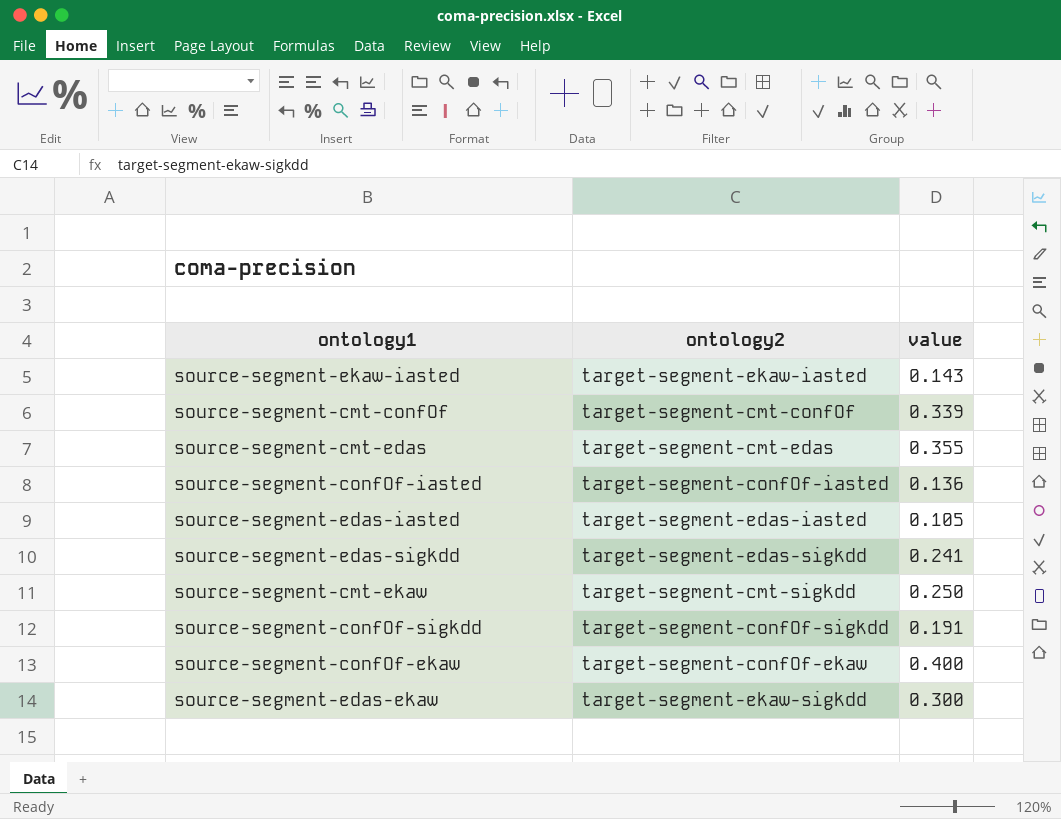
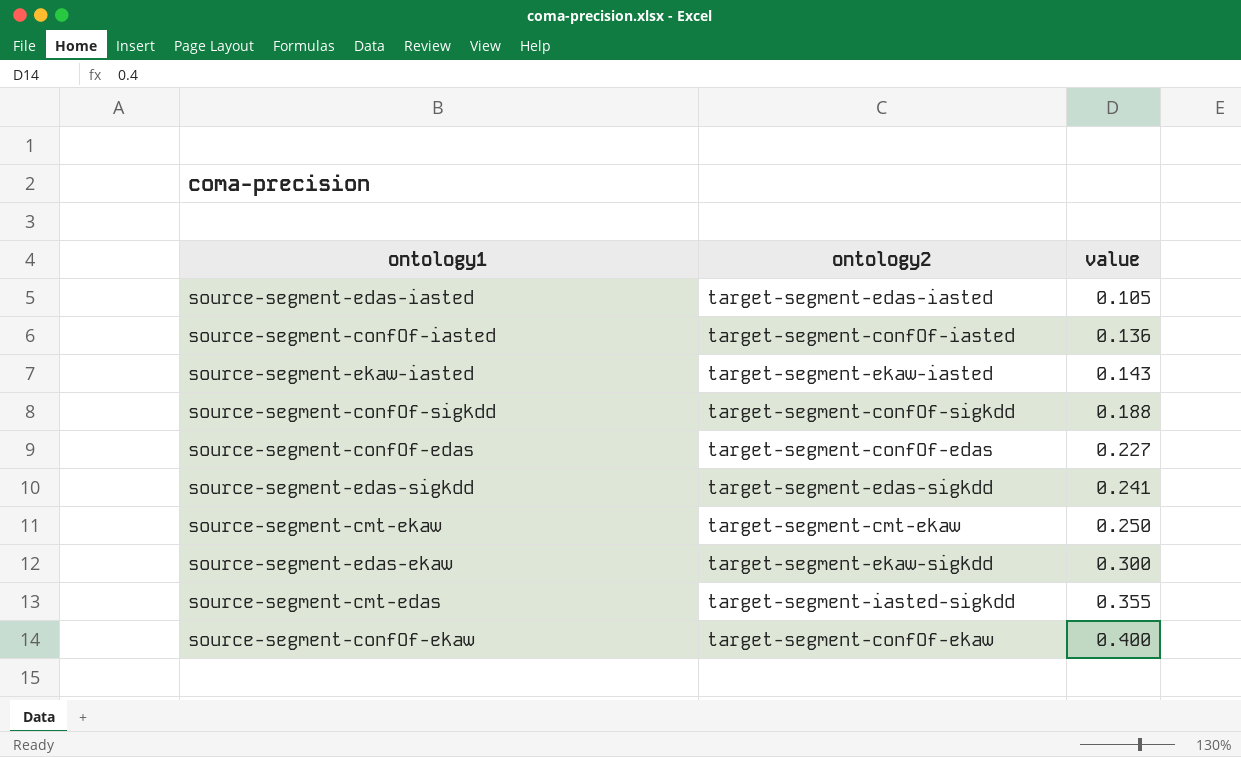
row order: none -> value ascending
row source-segment-cmt-confOf: target-segment-cmt-confOf | 0.339 -> none
source-segment-confOf-sigkdd | value: 0.191 -> 0.188
row source-segment-confOf-edas: none -> target-segment-confOf-edas | 0.227
source-segment-cmt-ekaw | ontology2: target-segment-cmt-sigkdd -> target-segment-cmt-ekaw
source-segment-cmt-edas | ontology2: target-segment-cmt-edas -> target-segment-iasted-sigkdd

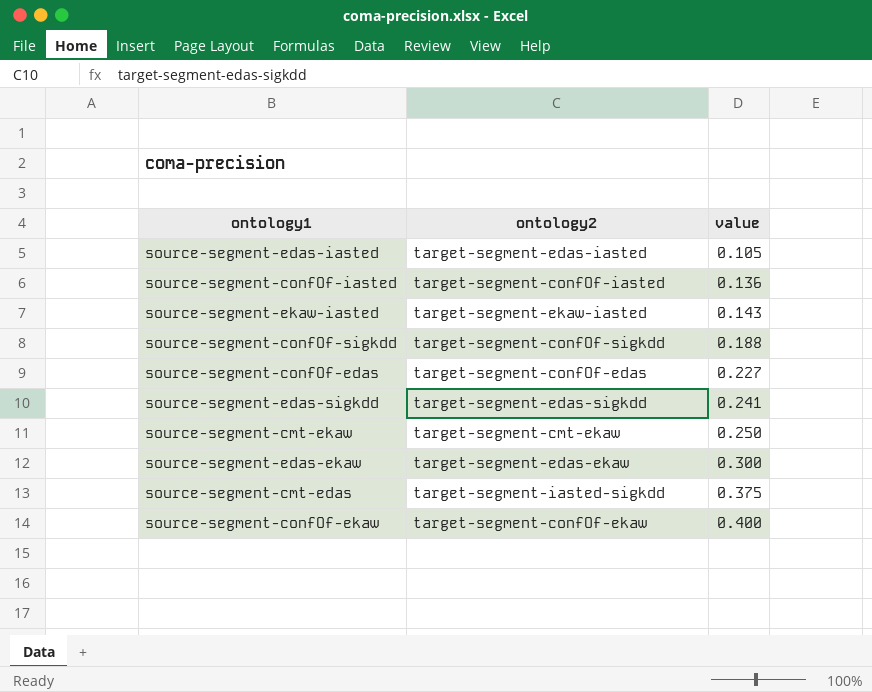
source-segment-edas-ekaw | ontology2: target-segment-ekaw-sigkdd -> target-segment-edas-ekaw
source-segment-cmt-edas | value: 0.355 -> 0.375

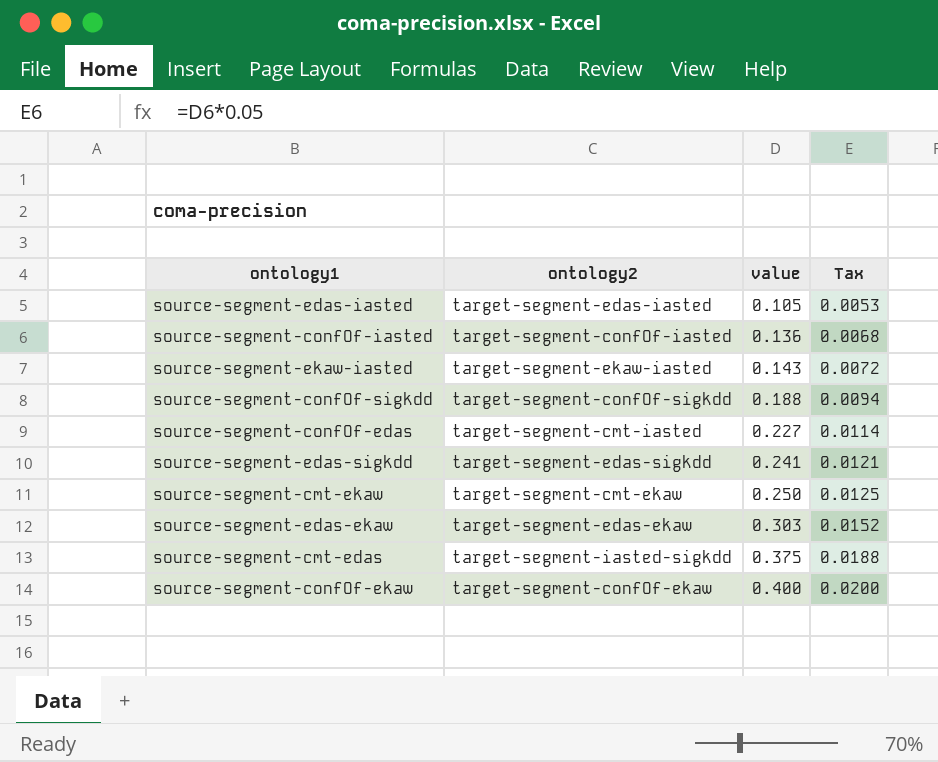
column Tax | formula: none -> [value] * 0.05
source-segment-confOf-edas | ontology2: target-segment-confOf-edas -> target-segment-cmt-iasted
source-segment-edas-ekaw | value: 0.300 -> 0.303

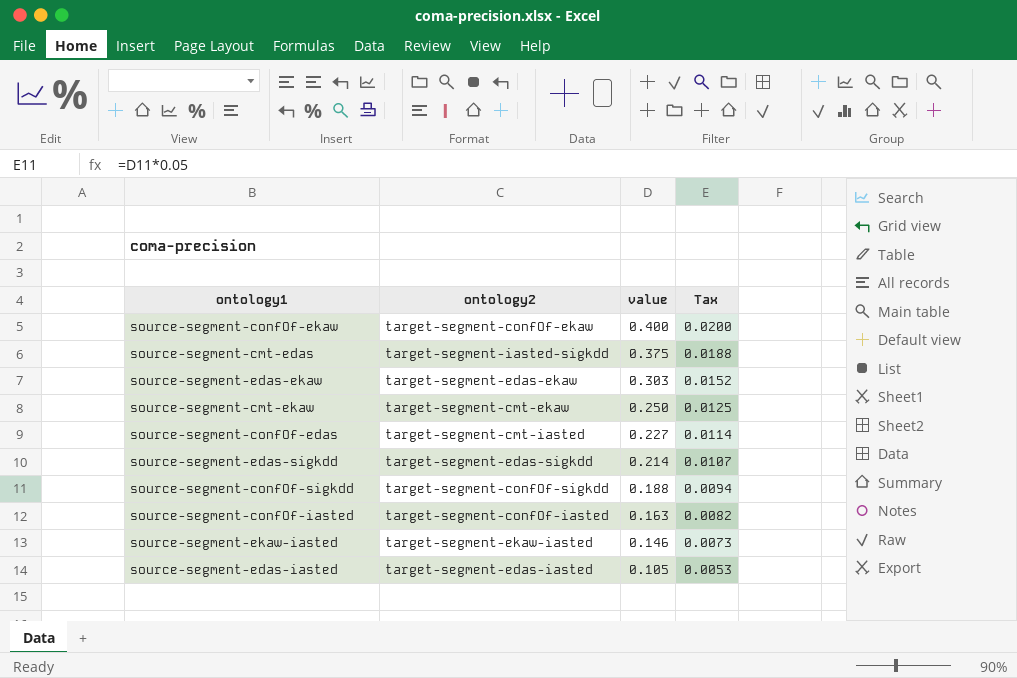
row order: value ascending -> value descending
source-segment-edas-sigkdd | value: 0.241 -> 0.214
source-segment-edas-sigkdd | Tax: 0.0121 -> 0.0107
source-segment-confOf-iasted | value: 0.136 -> 0.163
source-segment-confOf-iasted | Tax: 0.0068 -> 0.0082
source-segment-ekaw-iasted | value: 0.143 -> 0.146
source-segment-ekaw-iasted | Tax: 0.0072 -> 0.0073

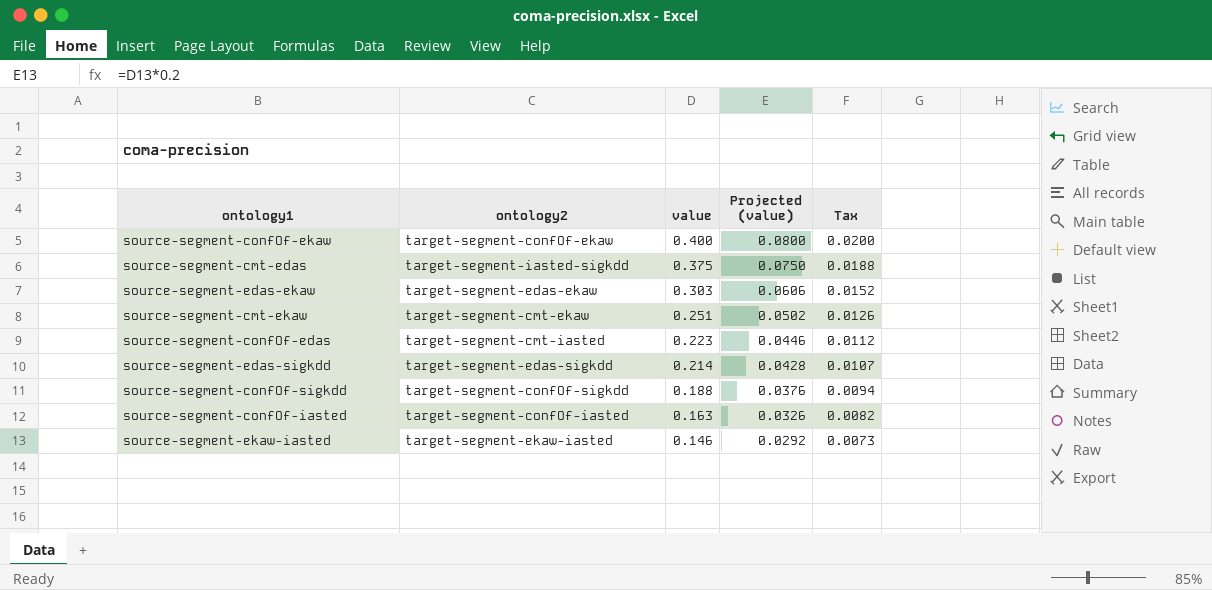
column Projected (value) | formula: none -> [value] * 0.2
row source-segment-edas-iasted: target-segment-edas-iasted | 0.105 | 0.0053 -> none
source-segment-cmt-ekaw | value: 0.250 -> 0.251
source-segment-cmt-ekaw | Tax: 0.0125 -> 0.0126
source-segment-confOf-edas | value: 0.227 -> 0.223
source-segment-confOf-edas | Tax: 0.0114 -> 0.0112

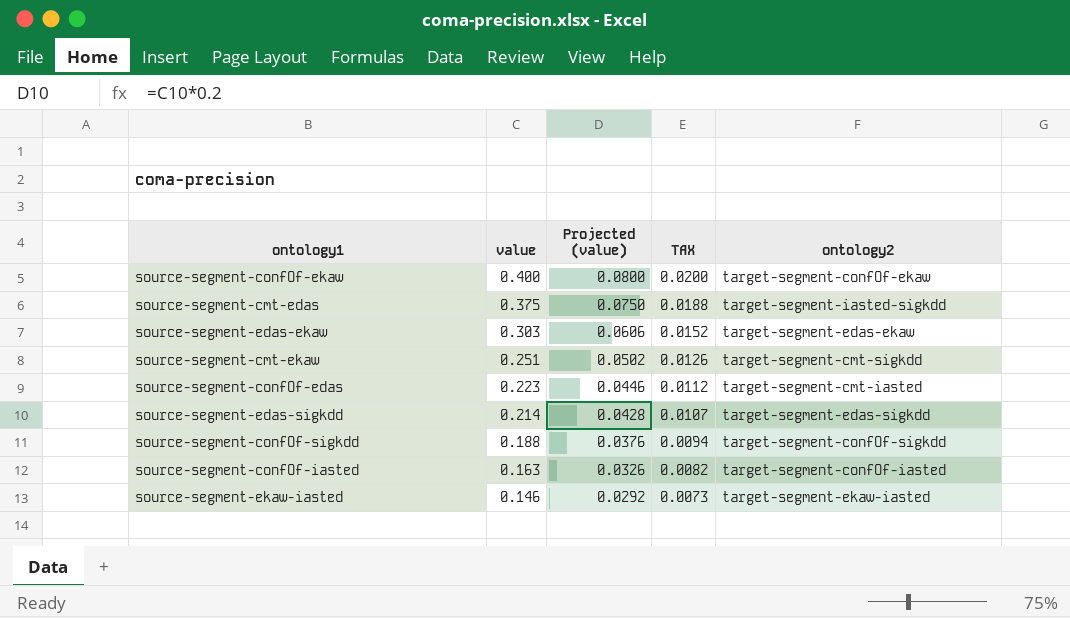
column name: Tax -> TAX
column ontology2 | position: 2 -> 5
source-segment-cmt-ekaw | ontology2: target-segment-cmt-ekaw -> target-segment-cmt-sigkdd

